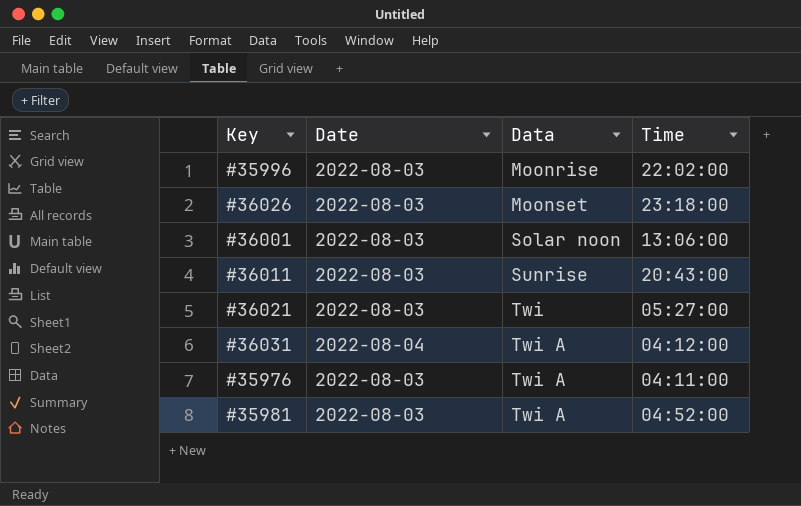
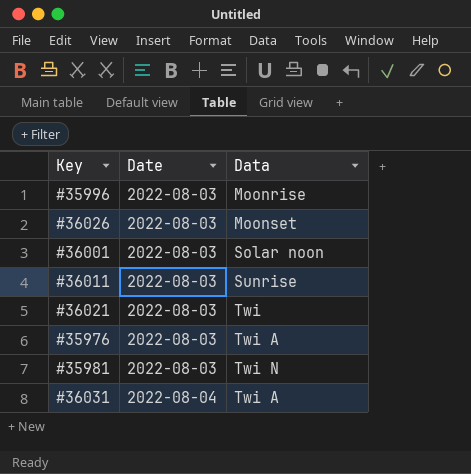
row order: Data ascending -> Date ascending
column Time | position: 4 -> none
#35981 | Data: Twi A -> Twi N

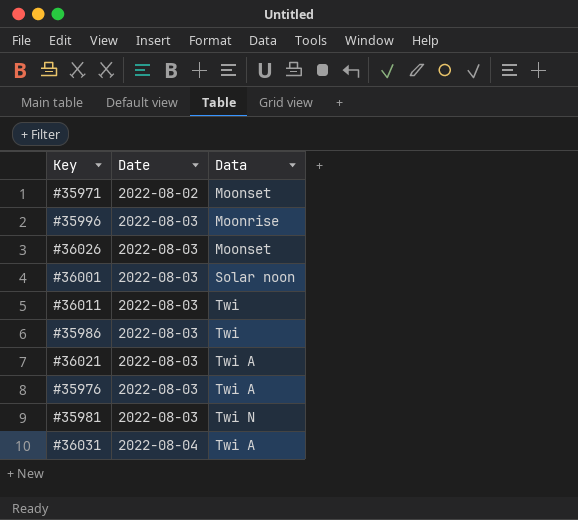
row #35971: none -> 2022-08-02 | Moonset
#36011 | Data: Sunrise -> Twi
row #35986: none -> 2022-08-03 | Twi
#36021 | Data: Twi -> Twi A

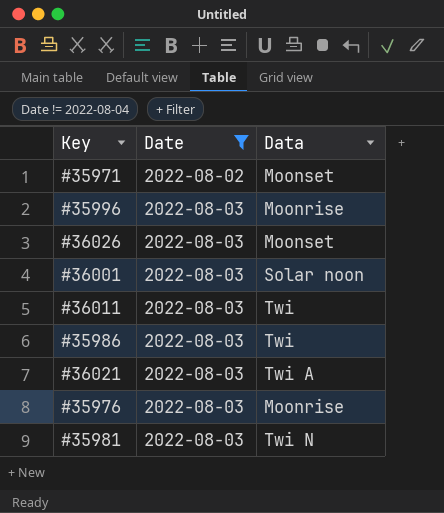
filter: none -> Date != 2022-08-04
#35976 | Data: Twi A -> Moonrise

